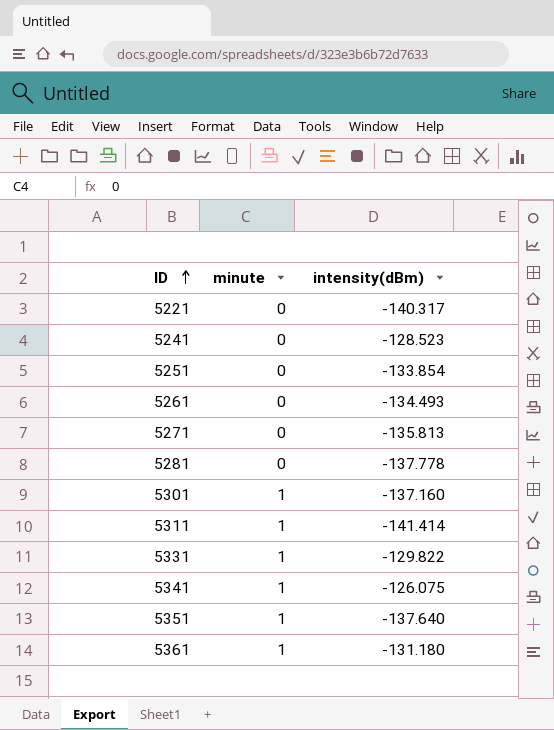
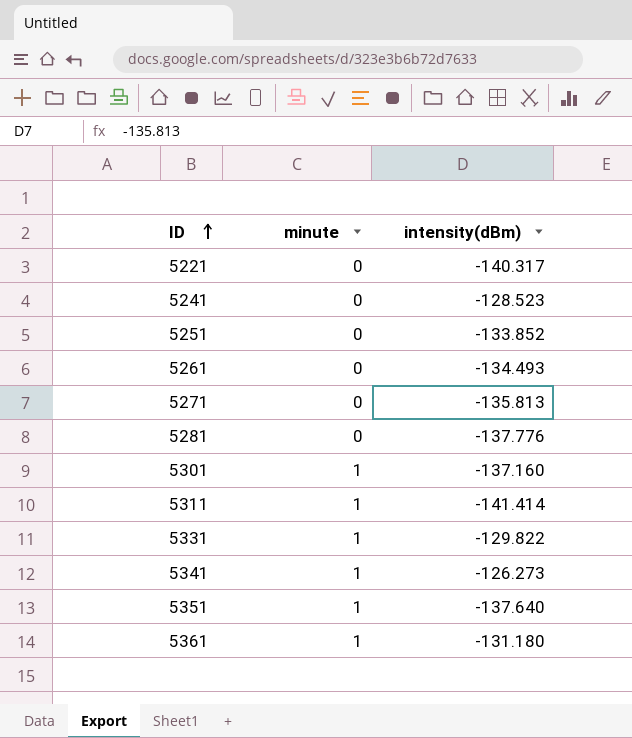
5251 | intensity(dBm): -133.854 -> -133.852
5281 | intensity(dBm): -137.778 -> -137.776
5341 | intensity(dBm): -126.075 -> -126.273

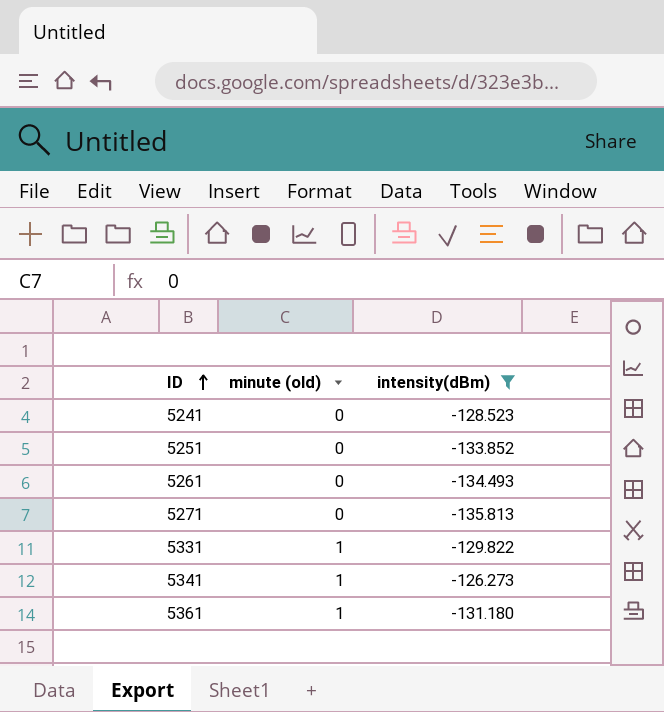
filter: none -> intensity(dBm) >= -135.813
column name: minute -> minute (old)

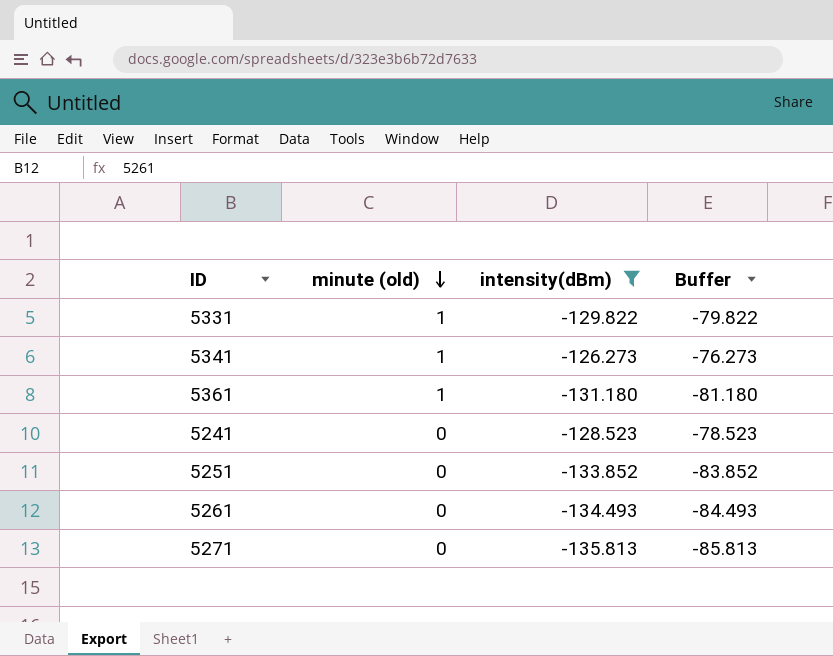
row order: ID ascending -> minute (old) descending
column Buffer | formula: none -> [intensity(dBm)] + 50

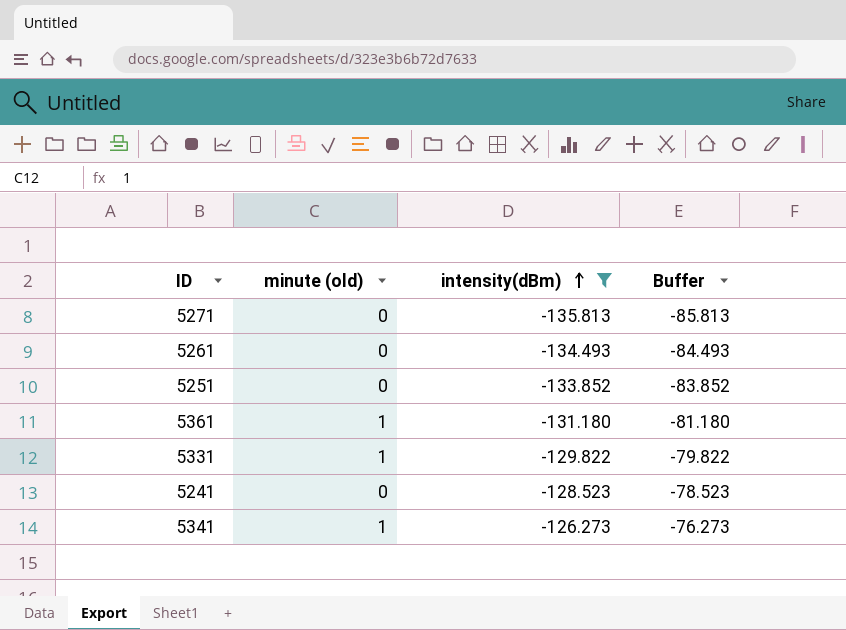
row order: minute (old) descending -> intensity(dBm) ascending

